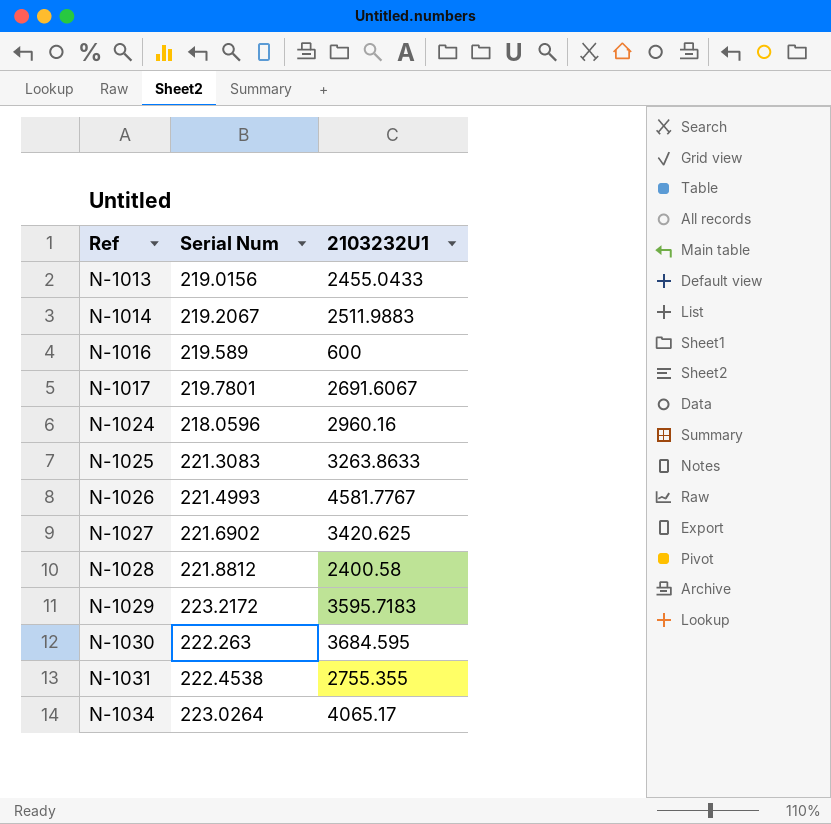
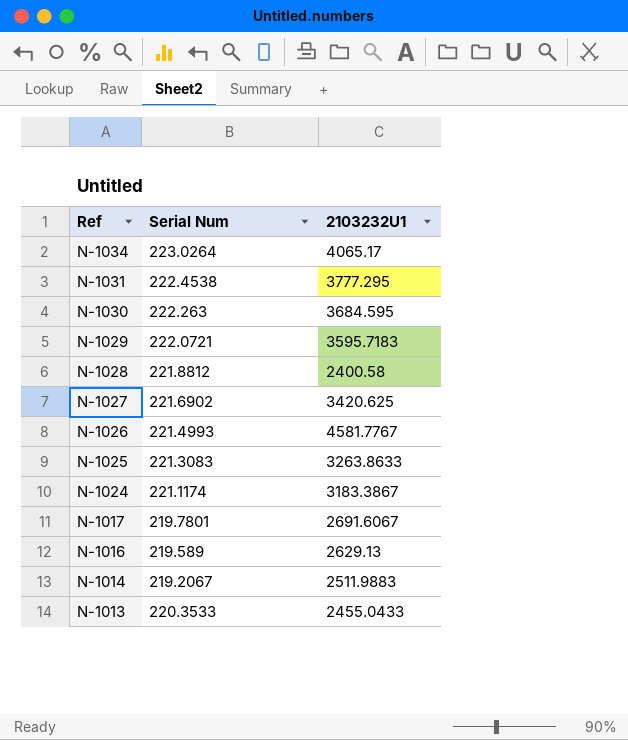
row order: Ref ascending -> Ref descending
N-1031 | 2103232U1: 2755.355 -> 3777.295
N-1029 | Serial Num: 223.2172 -> 222.0721
N-1024 | Serial Num: 218.0596 -> 221.1174
N-1024 | 2103232U1: 2960.16 -> 3183.3867
N-1016 | 2103232U1: 600 -> 2629.13
N-1013 | Serial Num: 219.0156 -> 220.3533

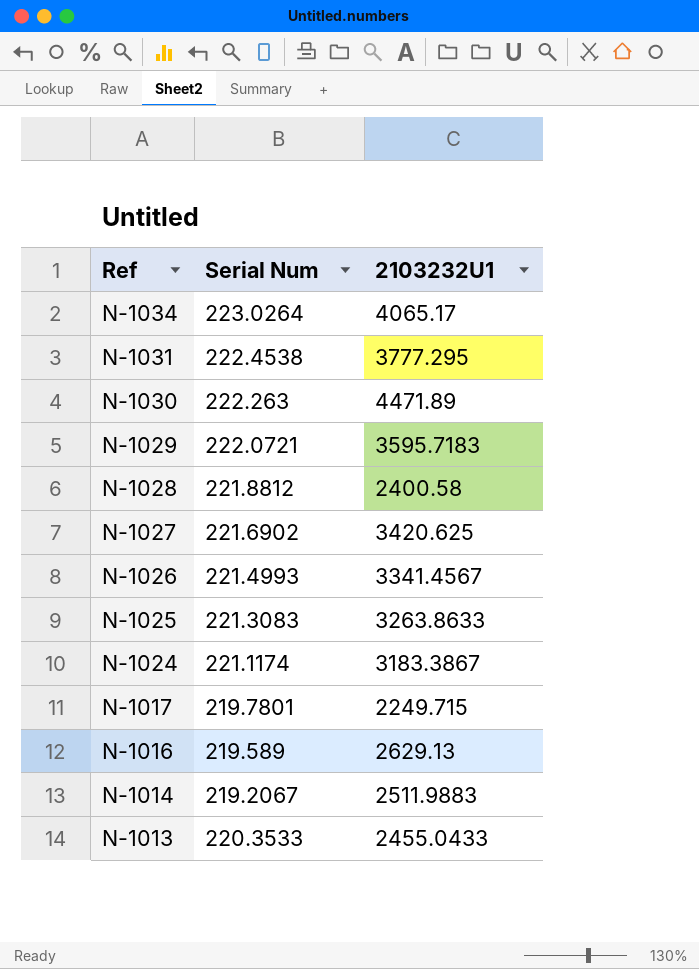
N-1030 | 2103232U1: 3684.595 -> 4471.89
N-1026 | 2103232U1: 4581.7767 -> 3341.4567
N-1017 | 2103232U1: 2691.6067 -> 2249.715

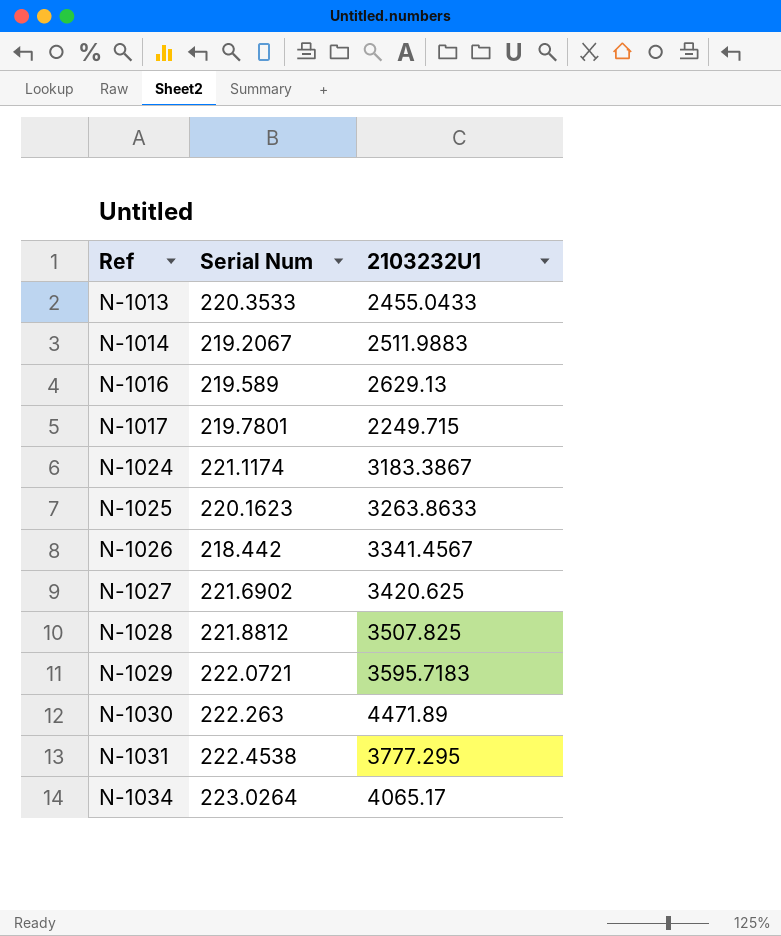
row order: Ref descending -> Ref ascending
N-1025 | Serial Num: 221.3083 -> 220.1623
N-1026 | Serial Num: 221.4993 -> 218.442
N-1028 | 2103232U1: 2400.58 -> 3507.825

